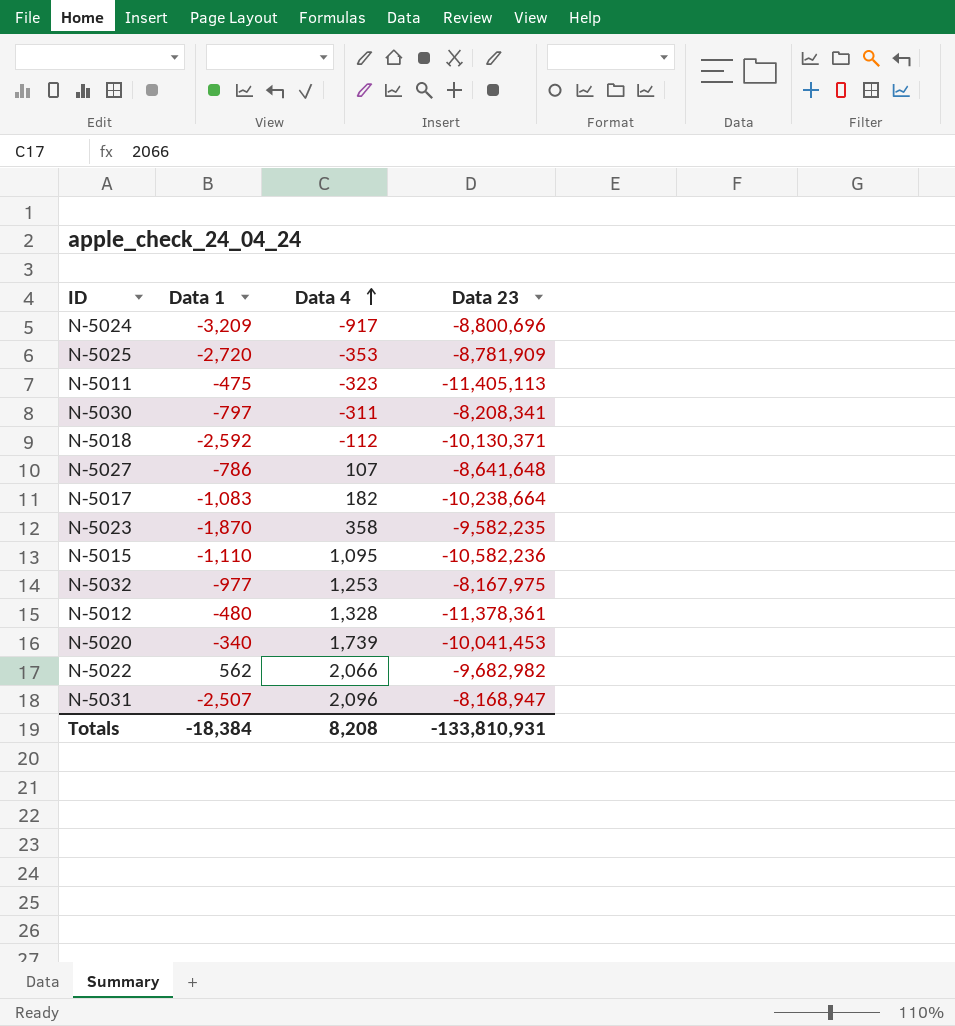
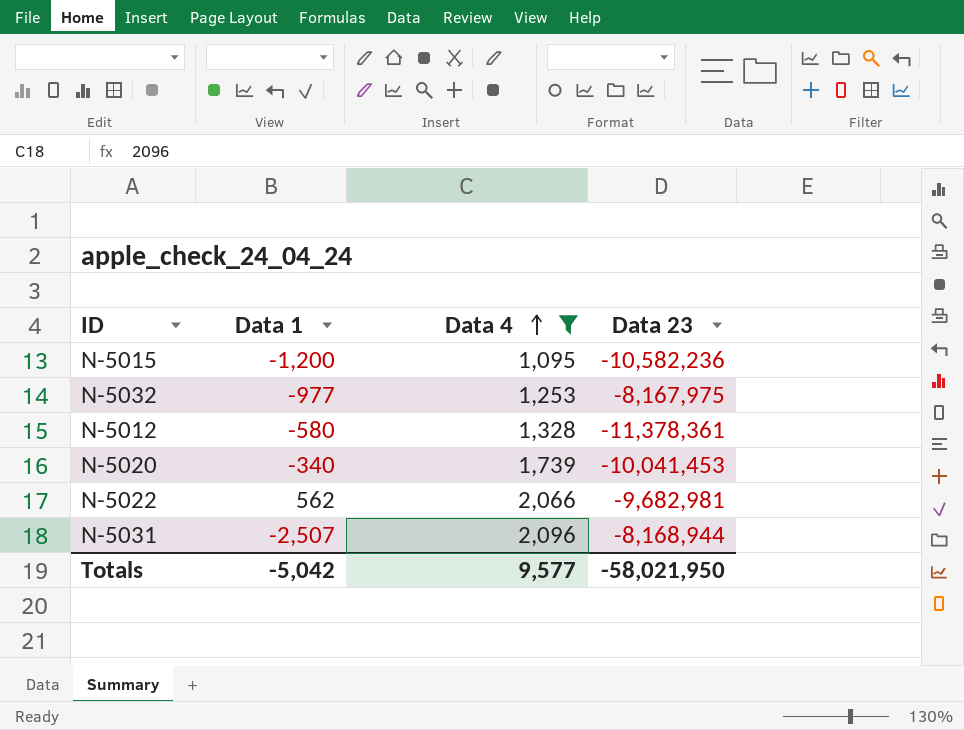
filter: none -> Data 4 >= 1,095
N-5015 | Data 1: -1,110 -> -1,200
N-5012 | Data 1: -480 -> -580
N-5022 | Data 23: -9,682,982 -> -9,682,981
N-5031 | Data 23: -8,168,947 -> -8,168,944
Totals | Data 1: -18,384 -> -5,042
Totals | Data 4: 8,208 -> 9,577
Totals | Data 23: -133,810,931 -> -58,021,950

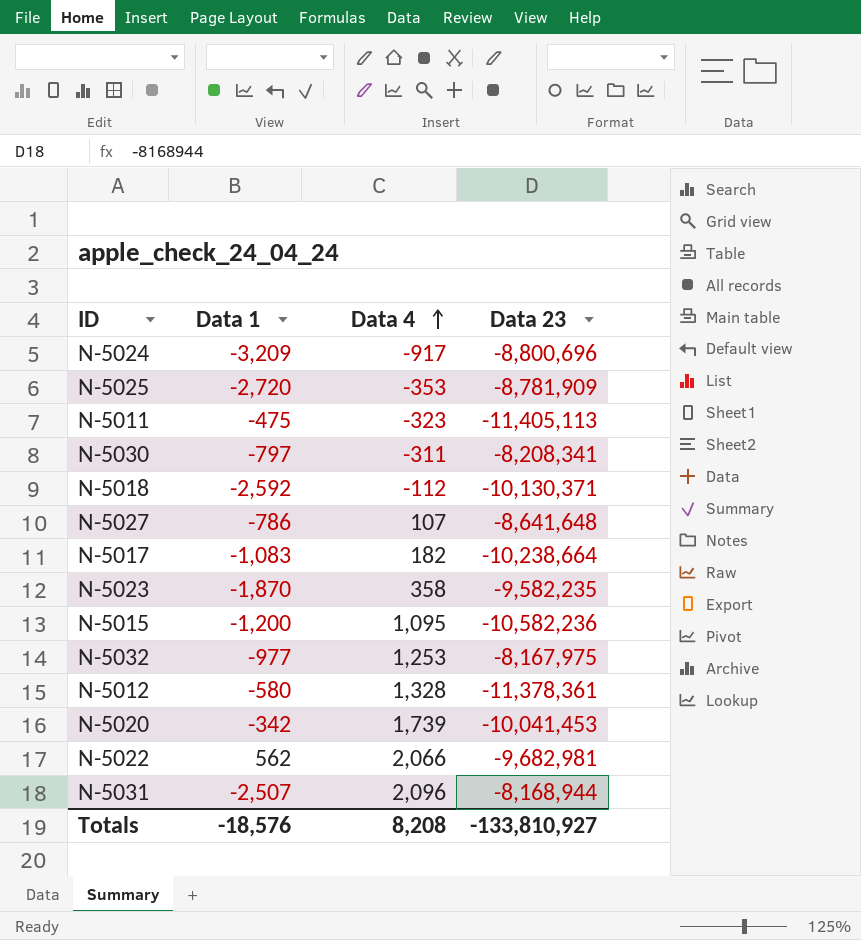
filter: Data 4 >= 1,095 -> none
N-5020 | Data 1: -340 -> -342
Totals | Data 1: -5,042 -> -18,576
Totals | Data 4: 9,577 -> 8,208
Totals | Data 23: -58,021,950 -> -133,810,927

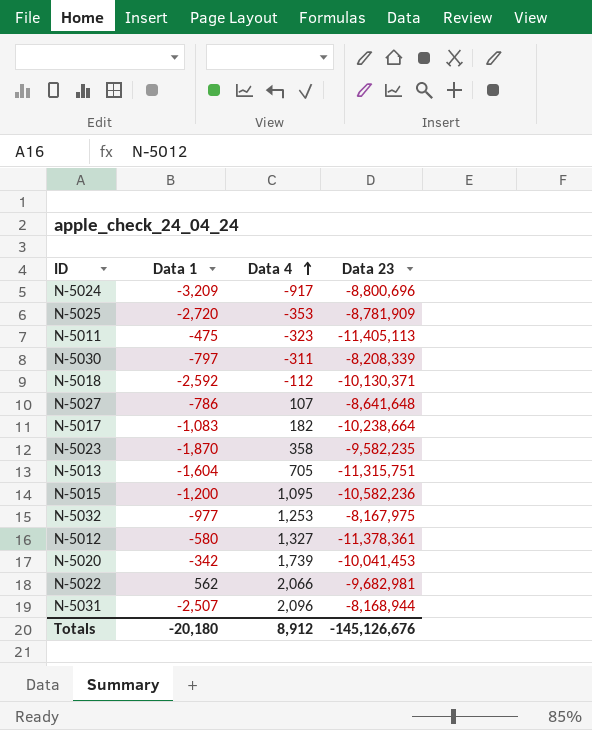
N-5030 | Data 23: -8,208,341 -> -8,208,339
row N-5013: none -> -1,604 | 705 | -11,315,751
N-5012 | Data 4: 1,328 -> 1,327
Totals | Data 1: -18,576 -> -20,180
Totals | Data 4: 8,208 -> 8,912
Totals | Data 23: -133,810,927 -> -145,126,676

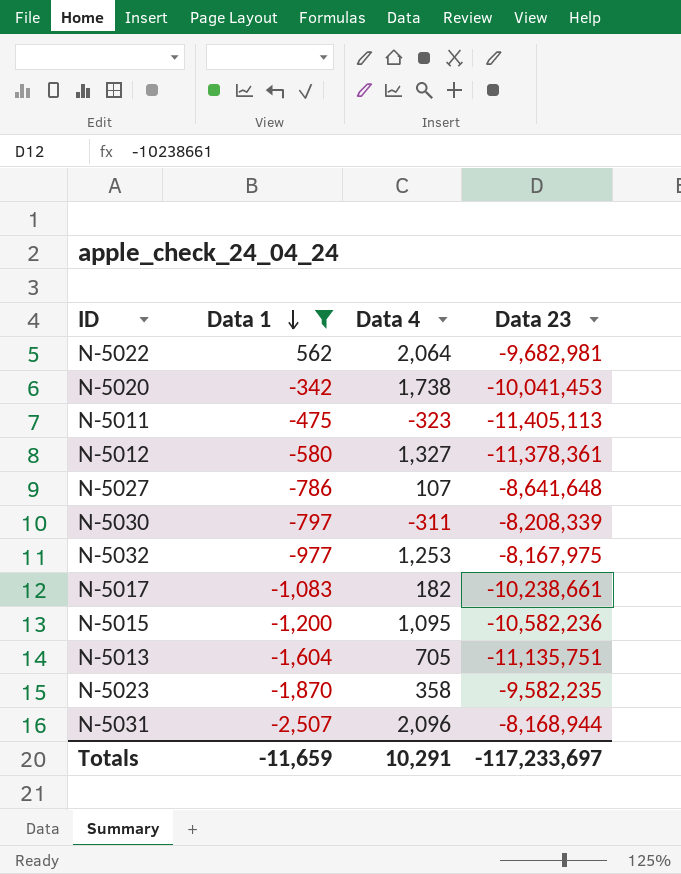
filter: none -> Data 1 >= -2,507
row order: Data 4 ascending -> Data 1 descending
N-5022 | Data 4: 2,066 -> 2,064
N-5020 | Data 4: 1,739 -> 1,738
N-5017 | Data 23: -10,238,664 -> -10,238,661
N-5013 | Data 23: -11,315,751 -> -11,135,751
Totals | Data 1: -20,180 -> -11,659
Totals | Data 4: 8,912 -> 10,291
Totals | Data 23: -145,126,676 -> -117,233,697

